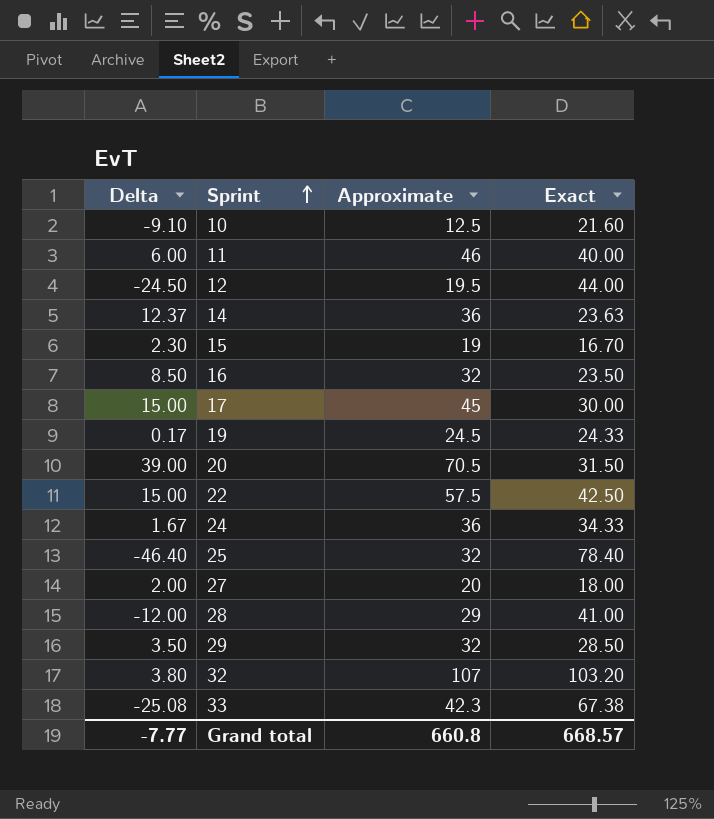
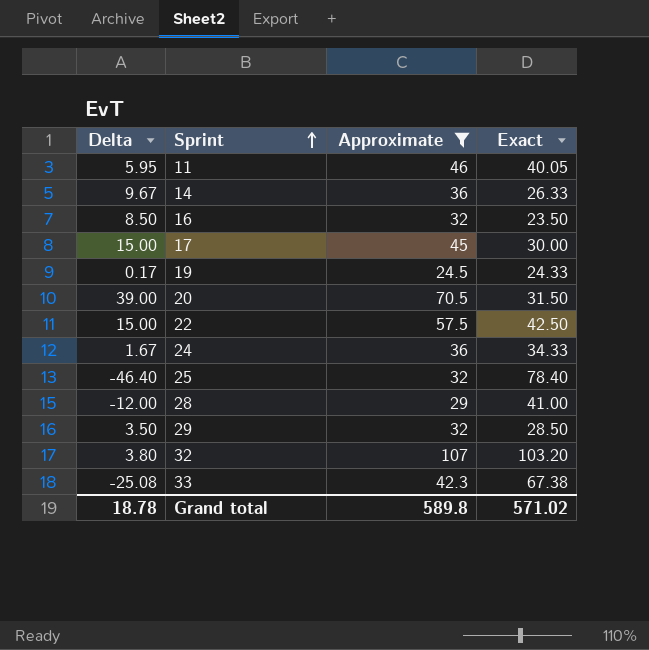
filter: none -> Approximate >= 24.5
11 | Delta: 6.00 -> 5.95
11 | Exact: 40.00 -> 40.05
14 | Delta: 12.37 -> 9.67
14 | Exact: 23.63 -> 26.33
Grand total | Delta: -7.77 -> 18.78
Grand total | Approximate: 660.8 -> 589.8
Grand total | Exact: 668.57 -> 571.02

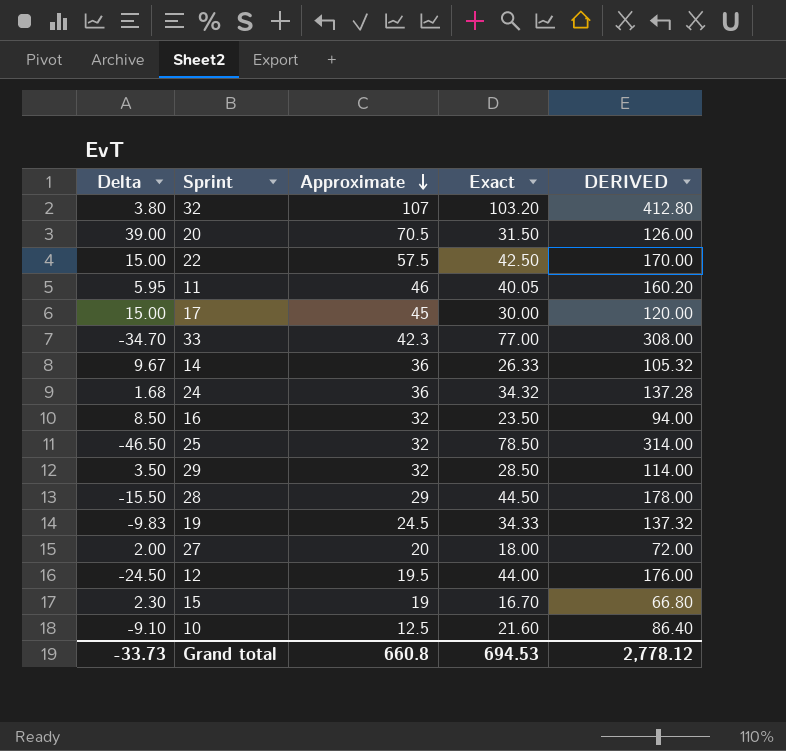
filter: Approximate >= 24.5 -> none
row order: Sprint ascending -> Approximate descending
column DERIVED | formula: none -> [Exact] * 4
33 | Delta: -25.08 -> -34.70
33 | Exact: 67.38 -> 77.00
24 | Delta: 1.67 -> 1.68
24 | Exact: 34.33 -> 34.32
25 | Delta: -46.40 -> -46.50
25 | Exact: 78.40 -> 78.50
28 | Delta: -12.00 -> -15.50
28 | Exact: 41.00 -> 44.50
19 | Delta: 0.17 -> -9.83
19 | Exact: 24.33 -> 34.33
Grand total | Delta: 18.78 -> -33.73
Grand total | Approximate: 589.8 -> 660.8
Grand total | Exact: 571.02 -> 694.53

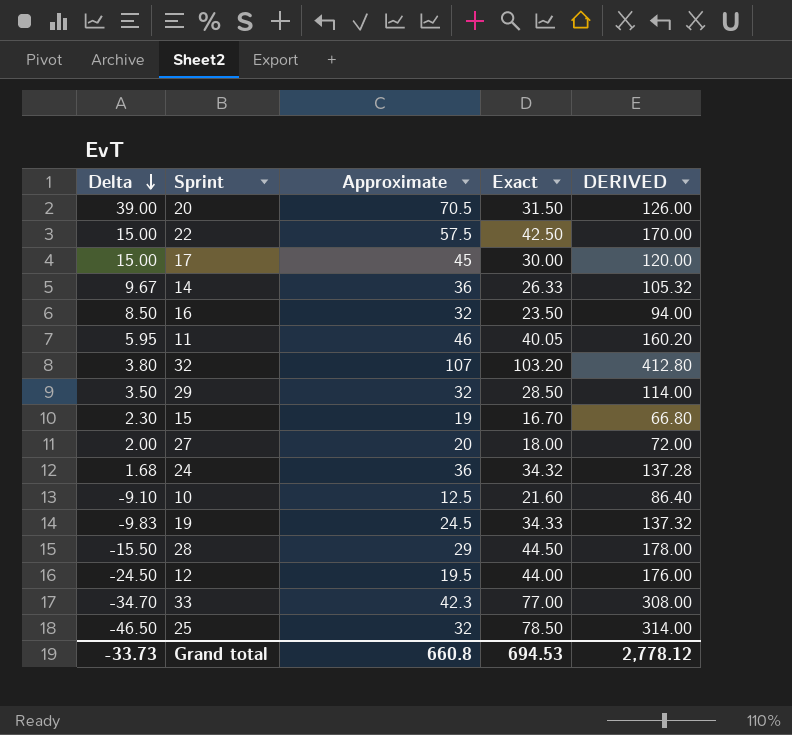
row order: Approximate descending -> Delta descending

